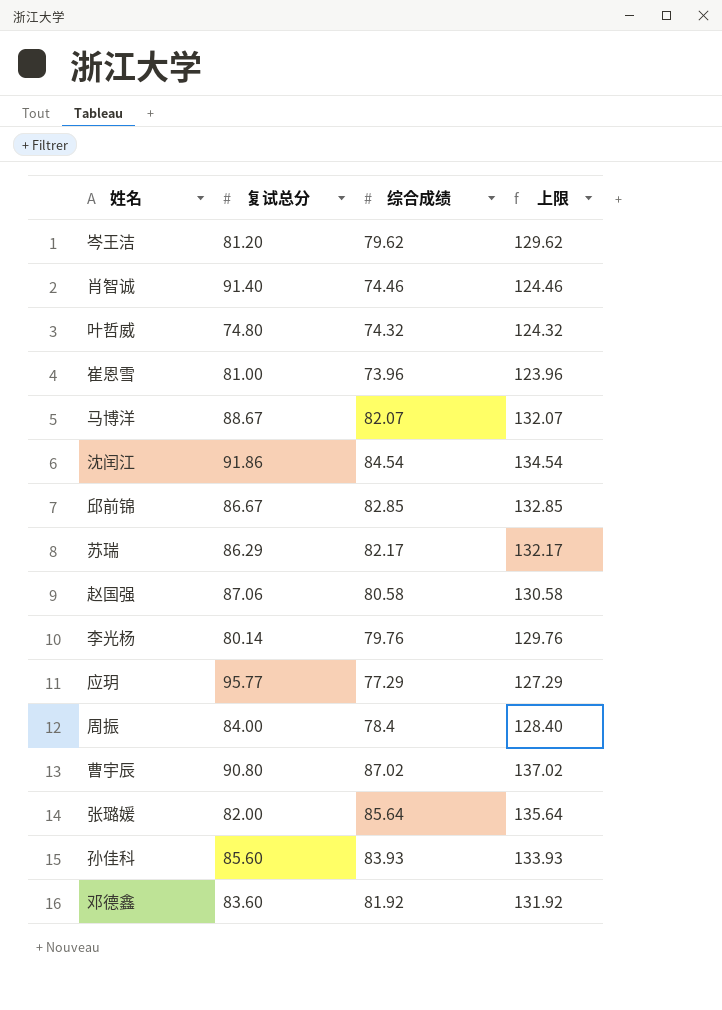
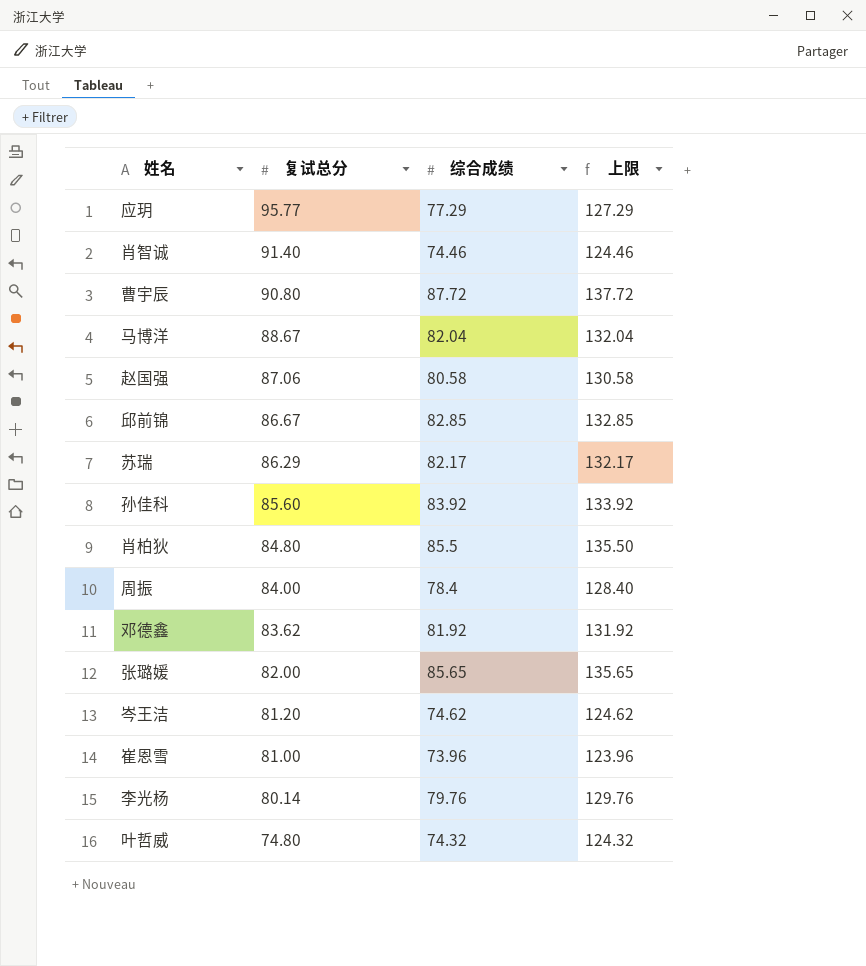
row order: none -> 复试总分 descending
row 沈闰江: 91.86 | 84.54 | 134.54 -> none
曹宇辰 | 综合成绩: 87.02 -> 87.72
曹宇辰 | 上限: 137.02 -> 137.72
马博洋 | 综合成绩: 82.07 -> 82.04
马博洋 | 上限: 132.07 -> 132.04
孙佳科 | 综合成绩: 83.93 -> 83.92
孙佳科 | 上限: 133.93 -> 133.92
row 肖柏狄: none -> 84.80 | 85.5 | 135.50
邓德鑫 | 复试总分: 83.60 -> 83.62
张璐媛 | 综合成绩: 85.64 -> 85.65
张璐媛 | 上限: 135.64 -> 135.65
岑王洁 | 综合成绩: 79.62 -> 74.62
岑王洁 | 上限: 129.62 -> 124.62

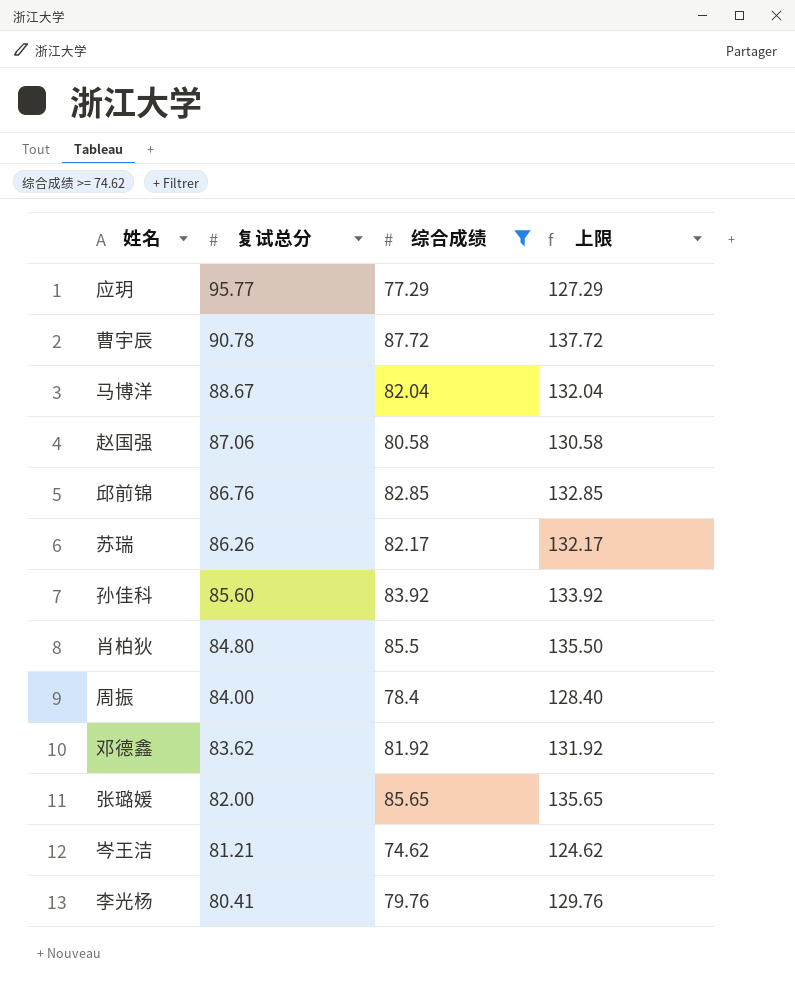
filter: none -> 综合成绩 >= 74.62
曹宇辰 | 复试总分: 90.80 -> 90.78
邱前锦 | 复试总分: 86.67 -> 86.76
苏瑞 | 复试总分: 86.29 -> 86.26
岑王洁 | 复试总分: 81.20 -> 81.21
李光杨 | 复试总分: 80.14 -> 80.41

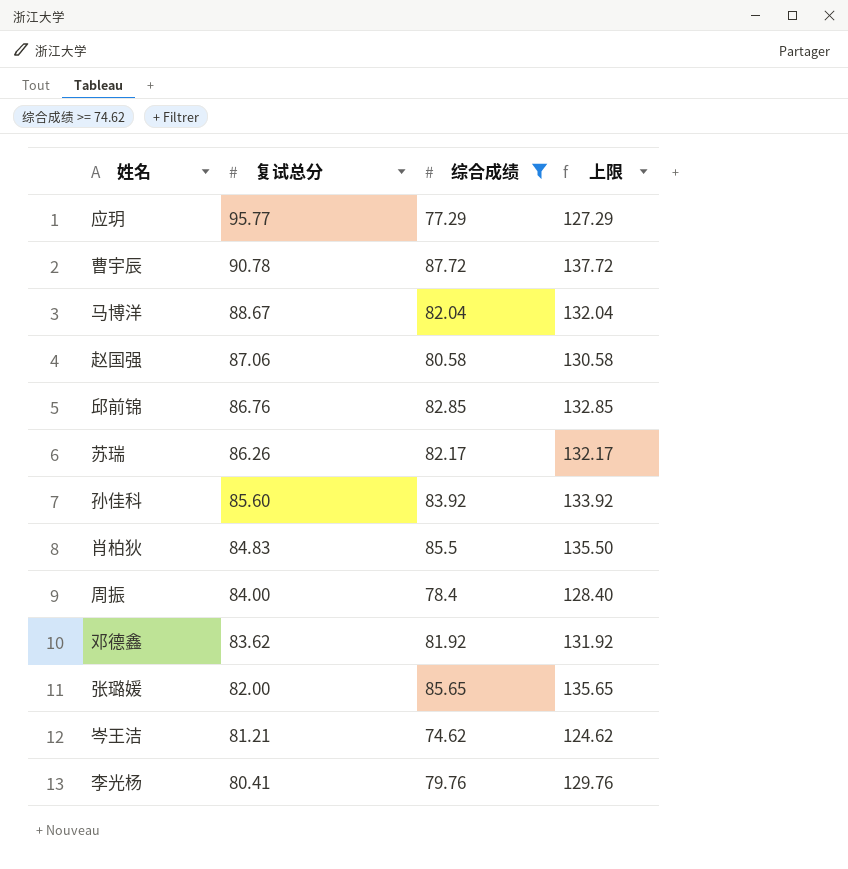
肖柏狄 | 复试总分: 84.80 -> 84.83

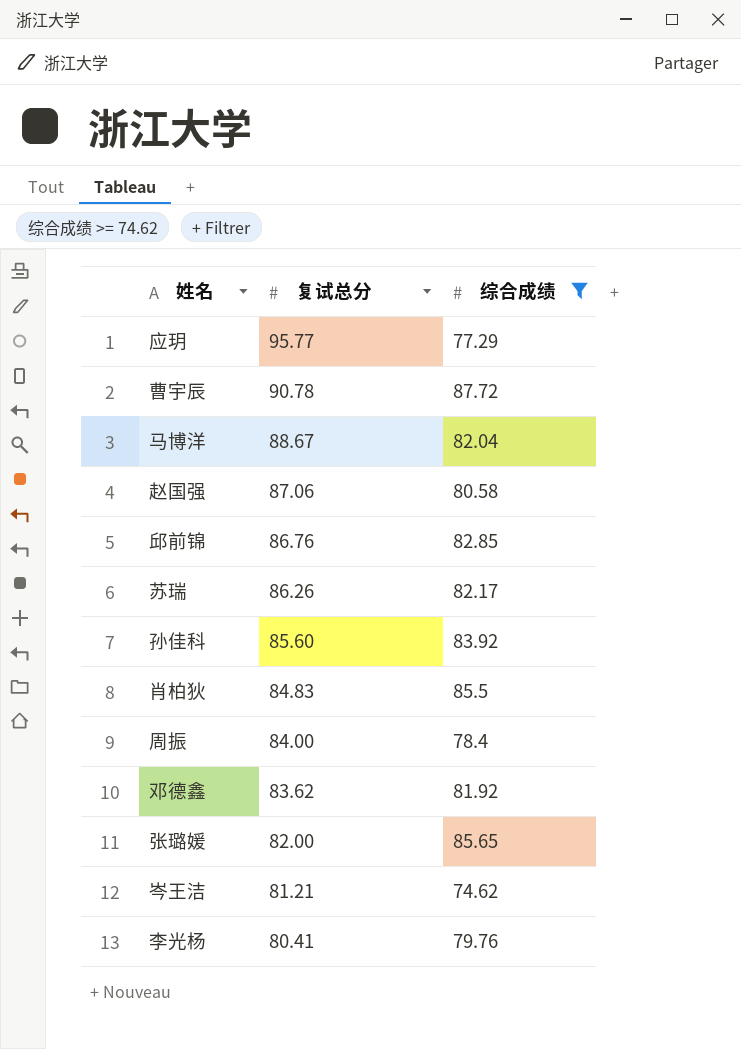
column 上限 | formula: [综合成绩] + 50 -> none

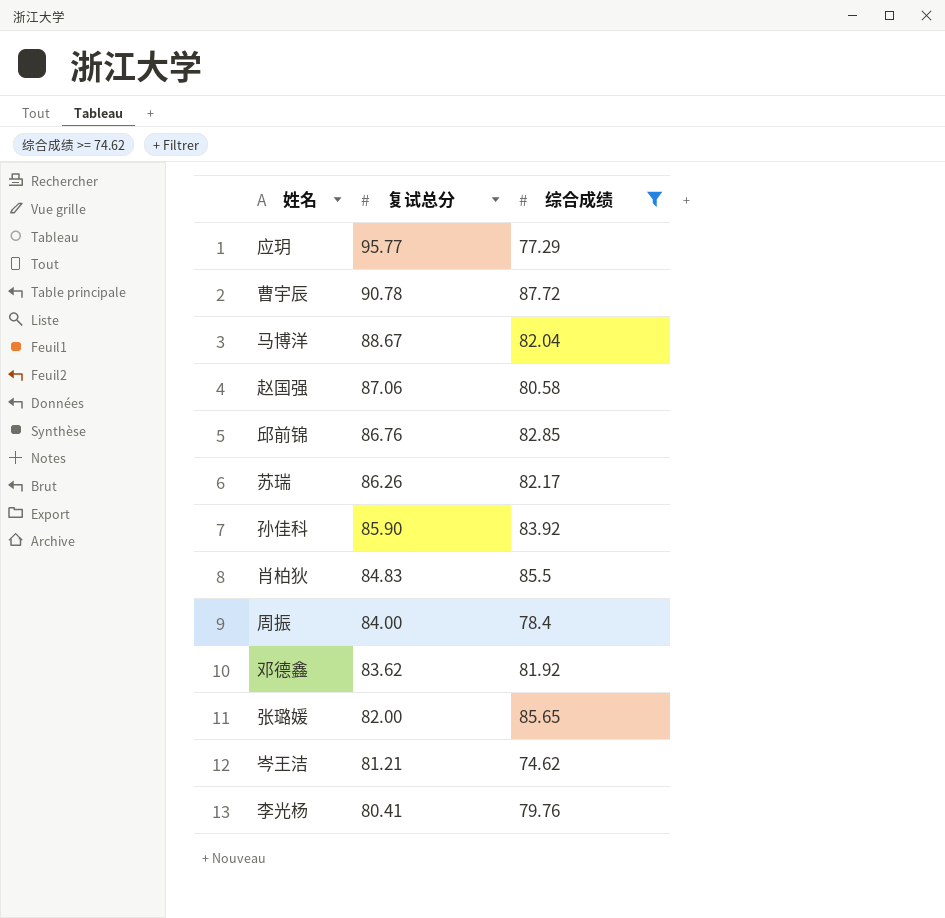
孙佳科 | 复试总分: 85.60 -> 85.90

